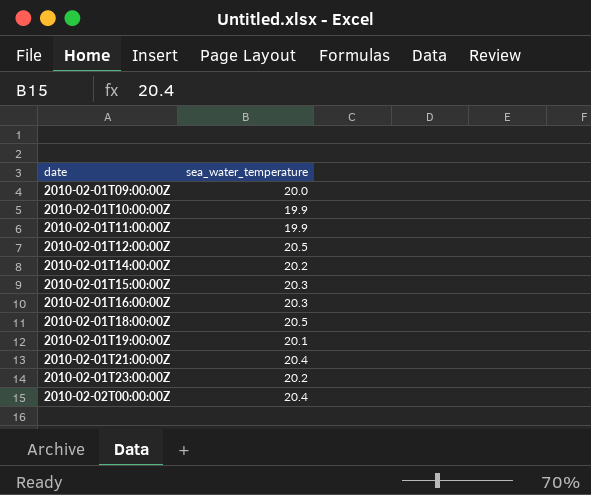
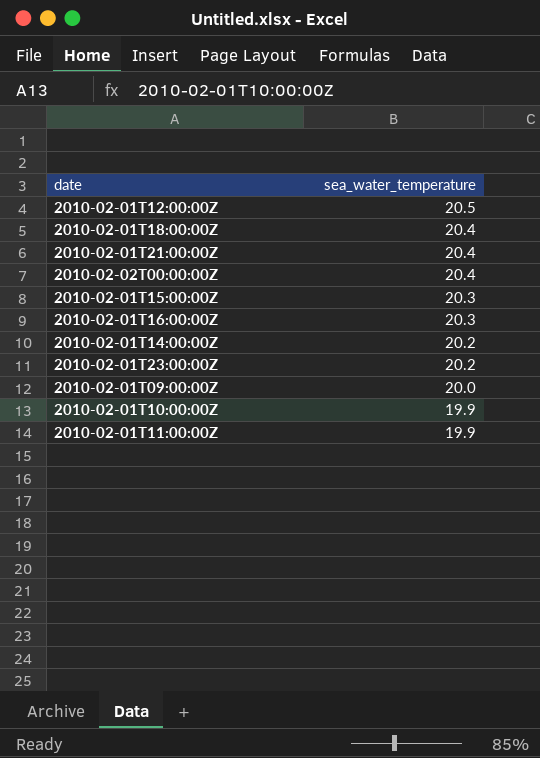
row order: date ascending -> sea_water_temperature descending
row 2010-02-01T19:00:00Z: 20.1 -> none
2010-02-01T18:00:00Z | sea_water_temperature: 20.5 -> 20.4

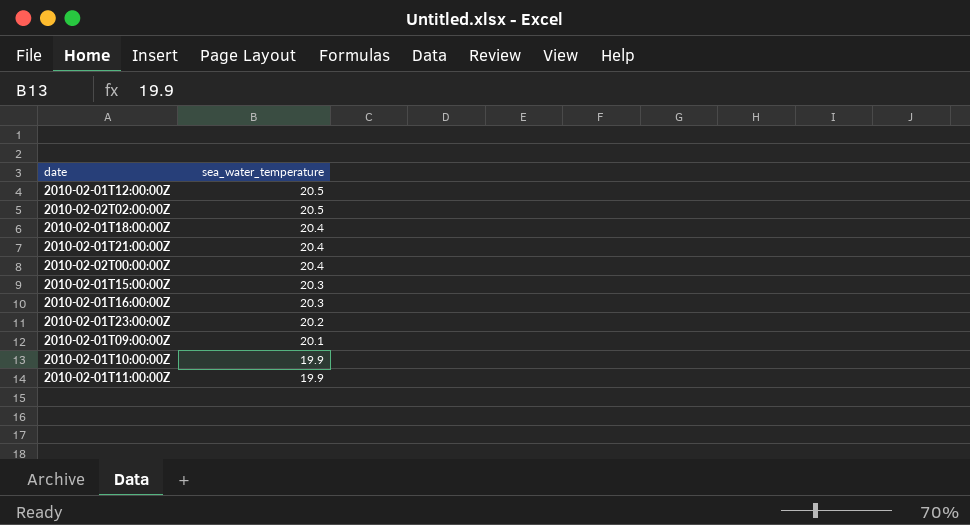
row 2010-02-01T14:00:00Z: 20.2 -> none
row 2010-02-02T02:00:00Z: none -> 20.5
2010-02-01T09:00:00Z | sea_water_temperature: 20.0 -> 20.1

